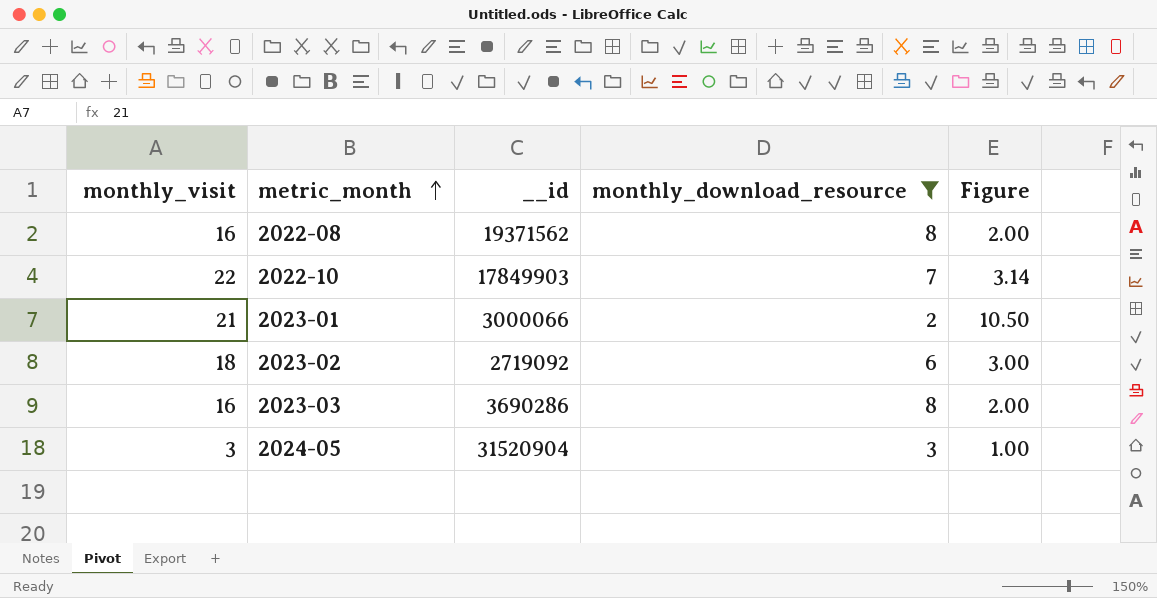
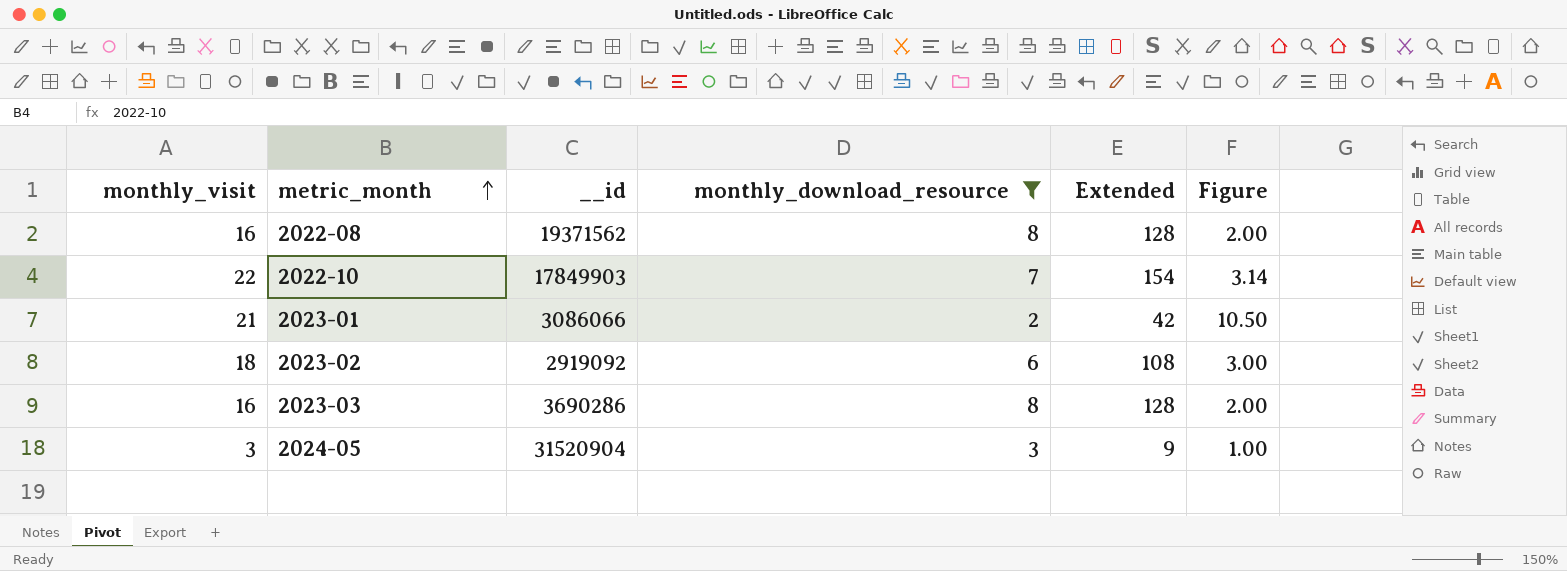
column Extended | formula: none -> [monthly_visit] * [monthly_download_resource]
2023-01 | __id: 3000066 -> 3086066
2023-02 | __id: 2719092 -> 2919092

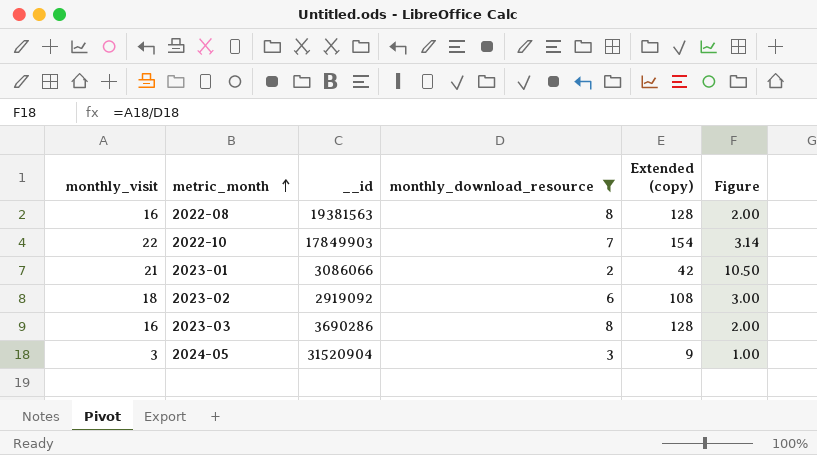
column name: Extended -> Extended (copy)
2022-08 | __id: 19371562 -> 19381563

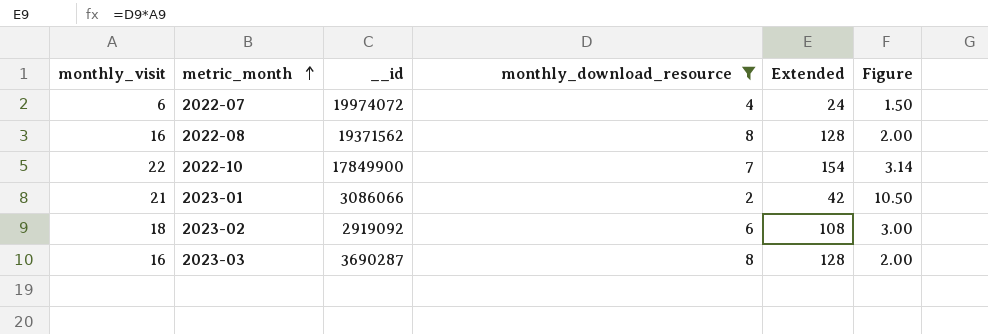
column name: Extended (copy) -> Extended
row 2024-05: 3 | 31520904 | 3 | 9 | 1.00 -> none
row 2022-07: none -> 6 | 19974072 | 4 | 24 | 1.50
2022-08 | __id: 19381563 -> 19371562
2022-10 | __id: 17849903 -> 17849900
2023-03 | __id: 3690286 -> 3690287

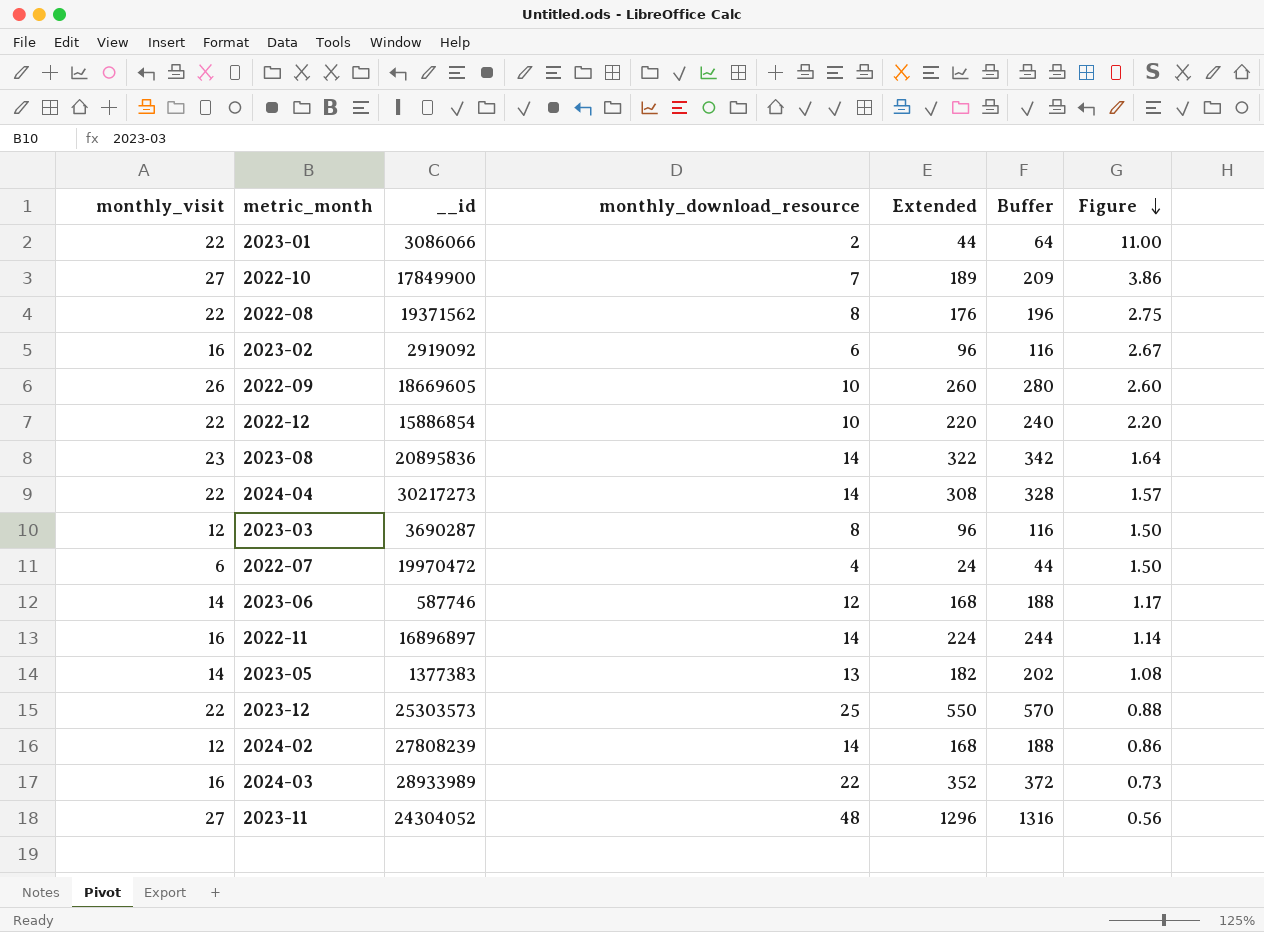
filter: monthly_download_resource <= 8 -> none
row order: metric_month ascending -> Figure descending
column Buffer | formula: none -> [Extended] + 20
2023-01 | monthly_visit: 21 -> 22
2023-01 | Extended: 42 -> 44
2023-01 | Figure: 10.50 -> 11.00
2022-10 | monthly_visit: 22 -> 27
2022-10 | Extended: 154 -> 189
2022-10 | Figure: 3.14 -> 3.86
2022-08 | monthly_visit: 16 -> 22
2022-08 | Extended: 128 -> 176
2022-08 | Figure: 2.00 -> 2.75
2023-02 | monthly_visit: 18 -> 16
2023-02 | Extended: 108 -> 96
2023-02 | Figure: 3.00 -> 2.67
2023-03 | monthly_visit: 16 -> 12
2023-03 | Extended: 128 -> 96
2023-03 | Figure: 2.00 -> 1.50
2022-07 | __id: 19974072 -> 19970472

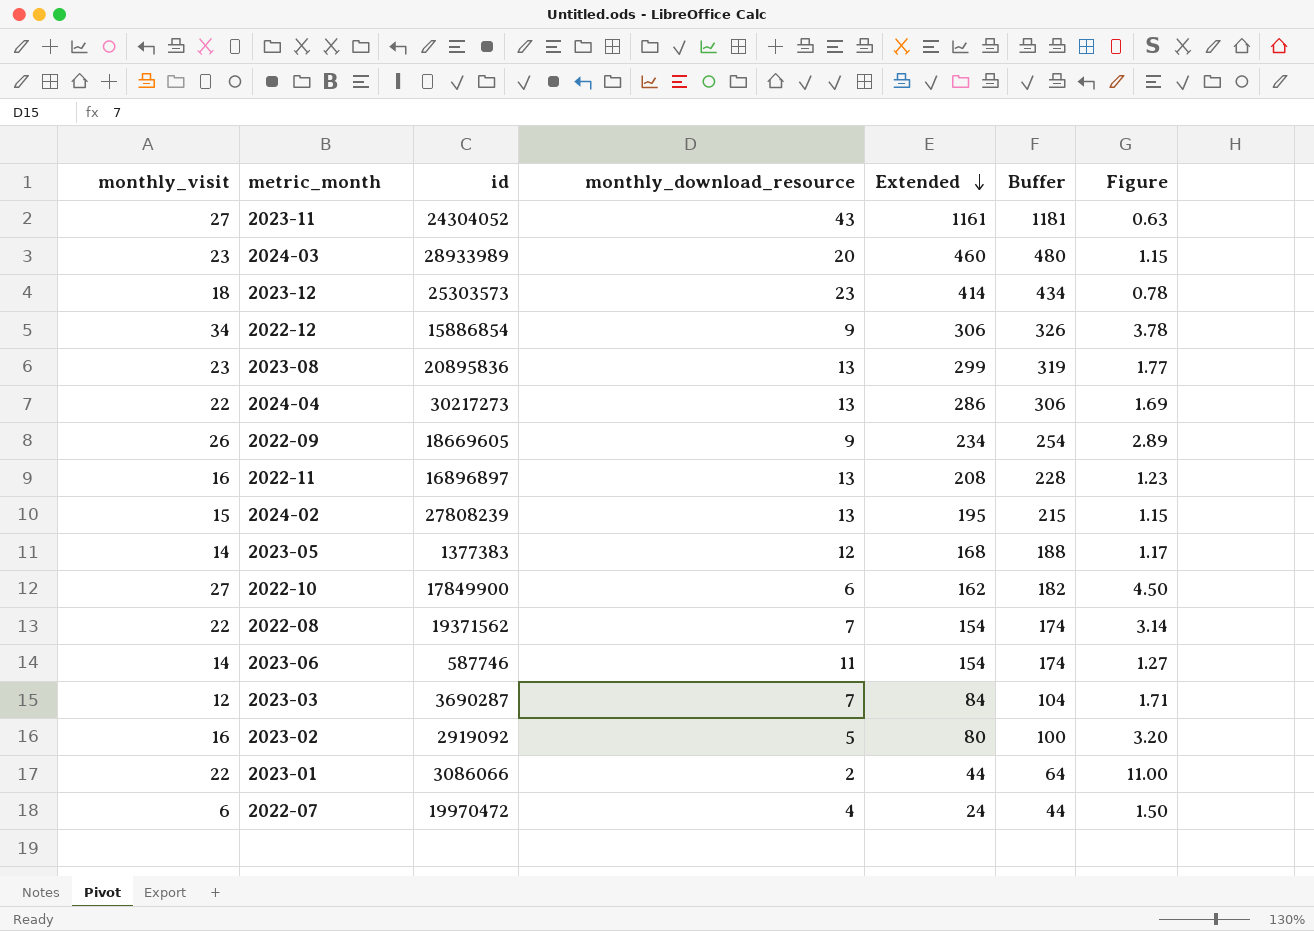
row order: Figure descending -> Extended descending
column name: __id -> id
2023-11 | monthly_download_resource: 48 -> 43
2023-11 | Extended: 1296 -> 1161
2023-11 | Buffer: 1316 -> 1181
2023-11 | Figure: 0.56 -> 0.63
2024-03 | monthly_visit: 16 -> 23
2024-03 | monthly_download_resource: 22 -> 20
2024-03 | Extended: 352 -> 460
2024-03 | Buffer: 372 -> 480
2024-03 | Figure: 0.73 -> 1.15
2023-12 | monthly_visit: 22 -> 18
2023-12 | monthly_download_resource: 25 -> 23
2023-12 | Extended: 550 -> 414
2023-12 | Buffer: 570 -> 434
2023-12 | Figure: 0.88 -> 0.78
2022-12 | monthly_visit: 22 -> 34
2022-12 | monthly_download_resource: 10 -> 9
2022-12 | Extended: 220 -> 306
2022-12 | Buffer: 240 -> 326
2022-12 | Figure: 2.20 -> 3.78
2023-08 | monthly_download_resource: 14 -> 13
2023-08 | Extended: 322 -> 299
2023-08 | Buffer: 342 -> 319
2023-08 | Figure: 1.64 -> 1.77
2024-04 | monthly_download_resource: 14 -> 13
2024-04 | Extended: 308 -> 286
2024-04 | Buffer: 328 -> 306
2024-04 | Figure: 1.57 -> 1.69
2022-09 | monthly_download_resource: 10 -> 9
2022-09 | Extended: 260 -> 234
2022-09 | Buffer: 280 -> 254
2022-09 | Figure: 2.60 -> 2.89
2022-11 | monthly_download_resource: 14 -> 13
2022-11 | Extended: 224 -> 208
2022-11 | Buffer: 244 -> 228
2022-11 | Figure: 1.14 -> 1.23
2024-02 | monthly_visit: 12 -> 15
2024-02 | monthly_download_resource: 14 -> 13
2024-02 | Extended: 168 -> 195
2024-02 | Buffer: 188 -> 215
2024-02 | Figure: 0.86 -> 1.15
2023-05 | monthly_download_resource: 13 -> 12
2023-05 | Extended: 182 -> 168
2023-05 | Buffer: 202 -> 188
2023-05 | Figure: 1.08 -> 1.17
2022-10 | monthly_download_resource: 7 -> 6
2022-10 | Extended: 189 -> 162
2022-10 | Buffer: 209 -> 182
2022-10 | Figure: 3.86 -> 4.50
2022-08 | monthly_download_resource: 8 -> 7
2022-08 | Extended: 176 -> 154
2022-08 | Buffer: 196 -> 174
2022-08 | Figure: 2.75 -> 3.14
2023-06 | monthly_download_resource: 12 -> 11
2023-06 | Extended: 168 -> 154
2023-06 | Buffer: 188 -> 174
2023-06 | Figure: 1.17 -> 1.27
2023-03 | monthly_download_resource: 8 -> 7
2023-03 | Extended: 96 -> 84
2023-03 | Buffer: 116 -> 104
2023-03 | Figure: 1.50 -> 1.71
2023-02 | monthly_download_resource: 6 -> 5
2023-02 | Extended: 96 -> 80
2023-02 | Buffer: 116 -> 100
2023-02 | Figure: 2.67 -> 3.20

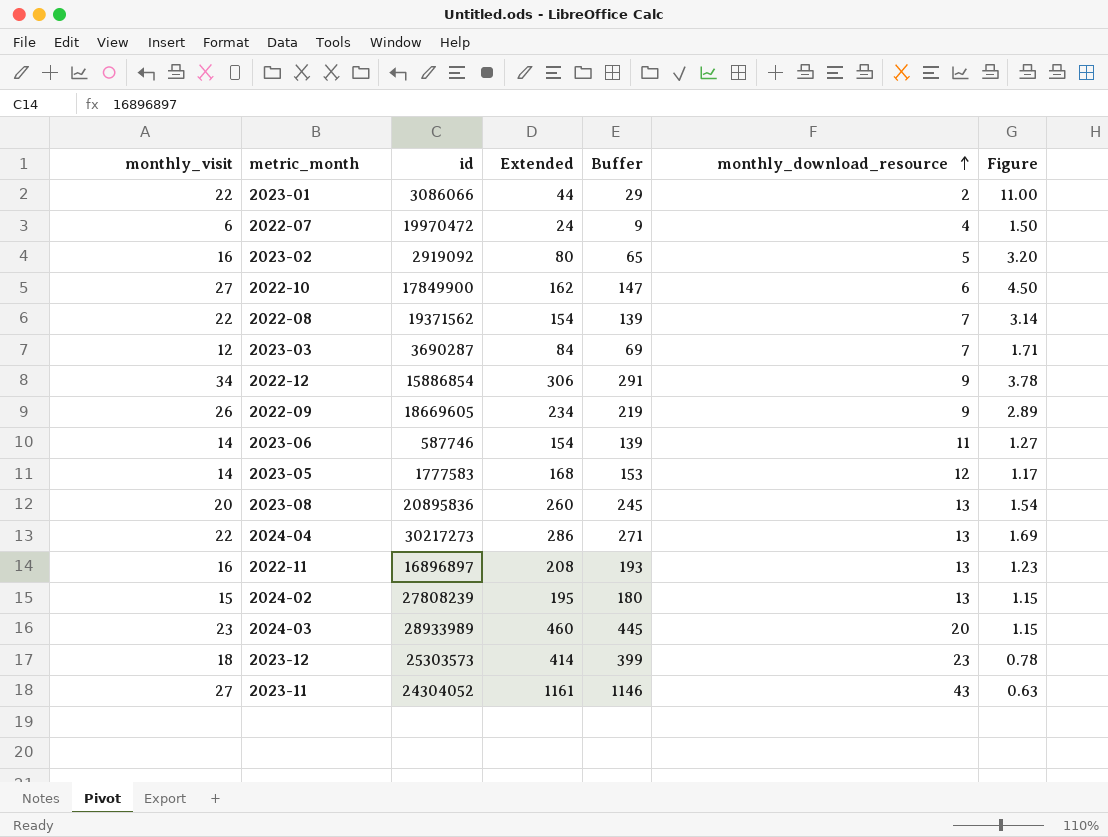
row order: Extended descending -> monthly_download_resource ascending
column Buffer | formula: [Extended] + 20 -> [Extended] - 15
column monthly_download_resource | position: 4 -> 6
2023-05 | id: 1377383 -> 1777583
2023-08 | monthly_visit: 23 -> 20
2023-08 | Extended: 299 -> 260
2023-08 | Figure: 1.77 -> 1.54

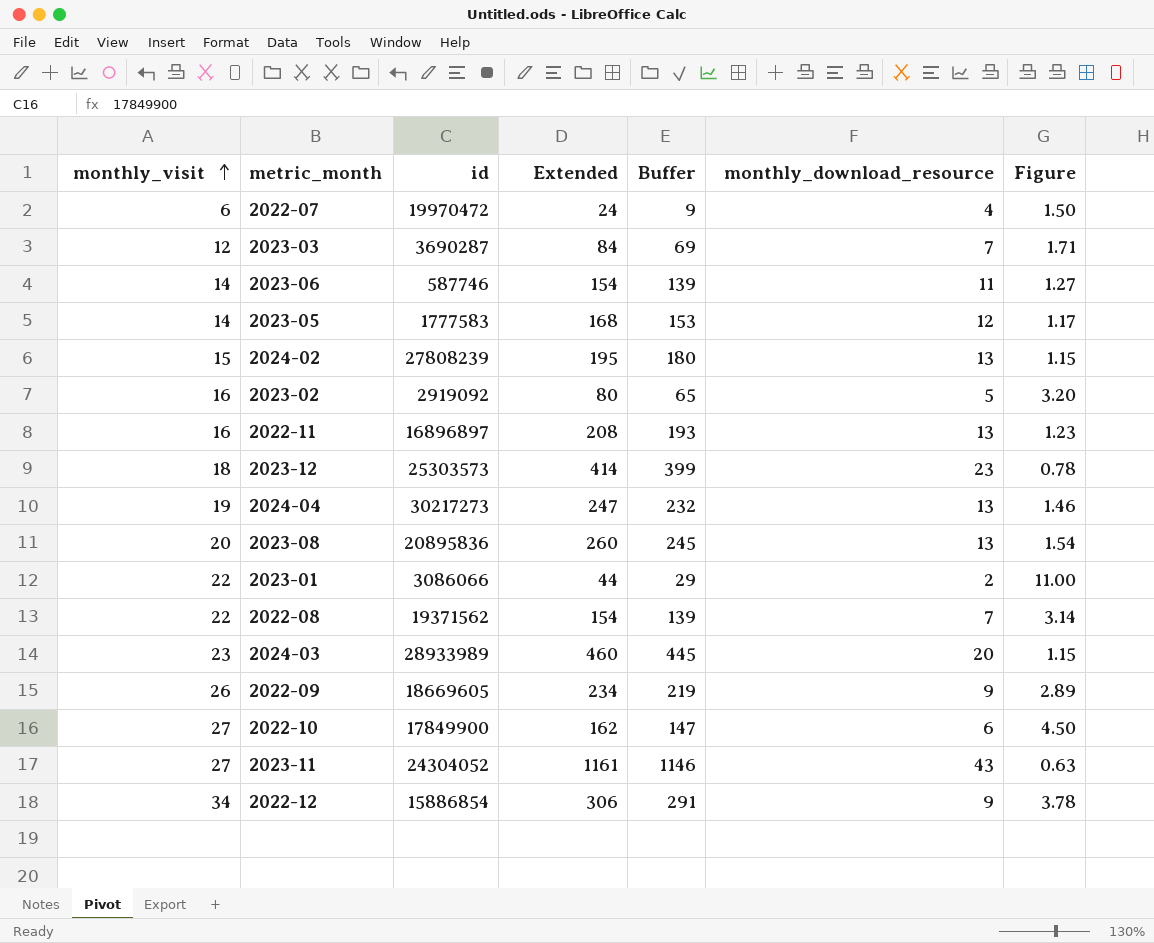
row order: monthly_download_resource ascending -> monthly_visit ascending
2024-04 | monthly_visit: 22 -> 19
2024-04 | Extended: 286 -> 247
2024-04 | Buffer: 271 -> 232
2024-04 | Figure: 1.69 -> 1.46

